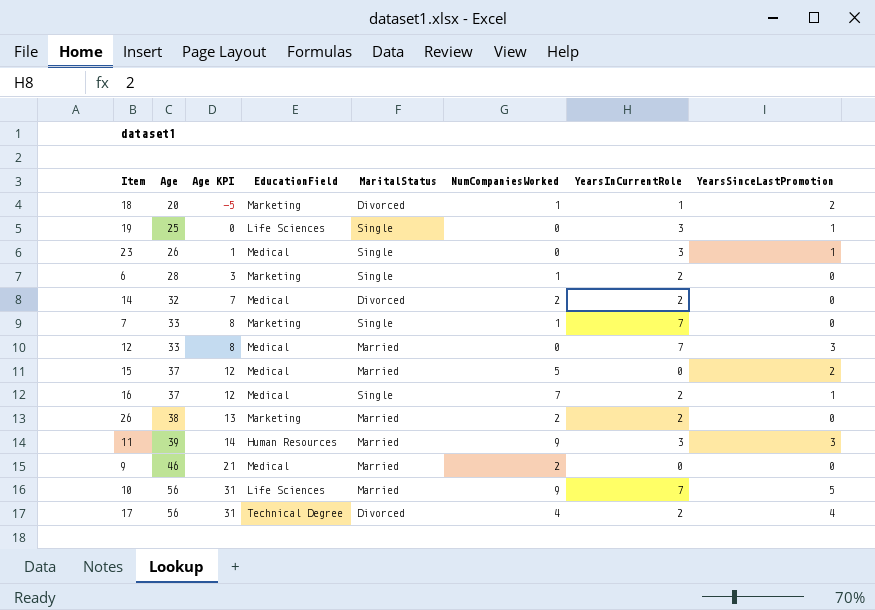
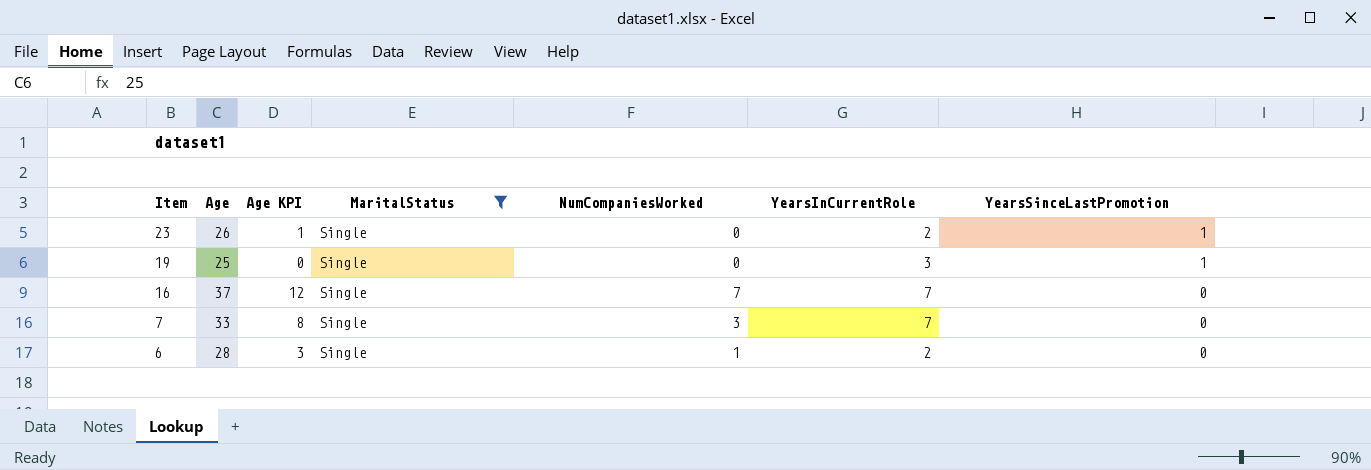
filter: none -> MaritalStatus = Single
row order: Age ascending -> Item descending
column EducationField | position: 4 -> none
23 | YearsInCurrentRole: 3 -> 2
16 | YearsInCurrentRole: 2 -> 7
16 | YearsSinceLastPromotion: 1 -> 0
7 | NumCompaniesWorked: 1 -> 3

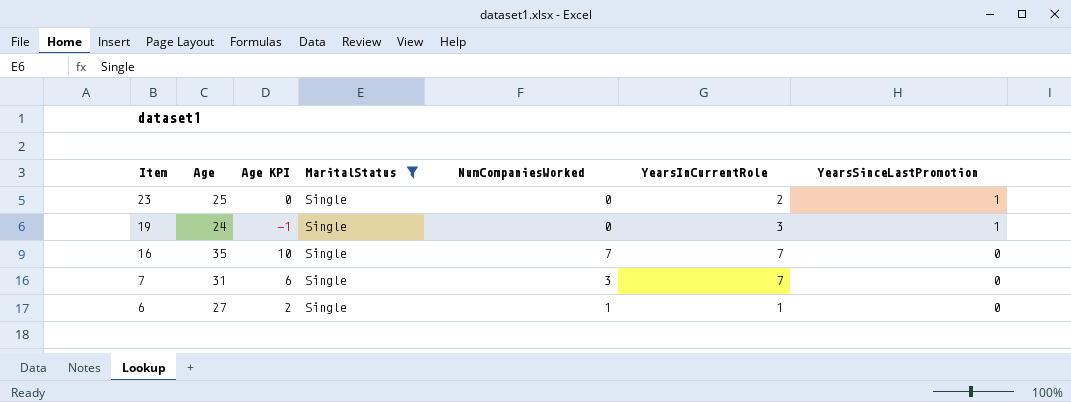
23 | Age: 26 -> 25
23 | Age KPI: 1 -> 0
19 | Age: 25 -> 24
19 | Age KPI: 0 -> -1
16 | Age: 37 -> 35
16 | Age KPI: 12 -> 10
7 | Age: 33 -> 31
7 | Age KPI: 8 -> 6
6 | Age: 28 -> 27
6 | Age KPI: 3 -> 2
6 | YearsInCurrentRole: 2 -> 1

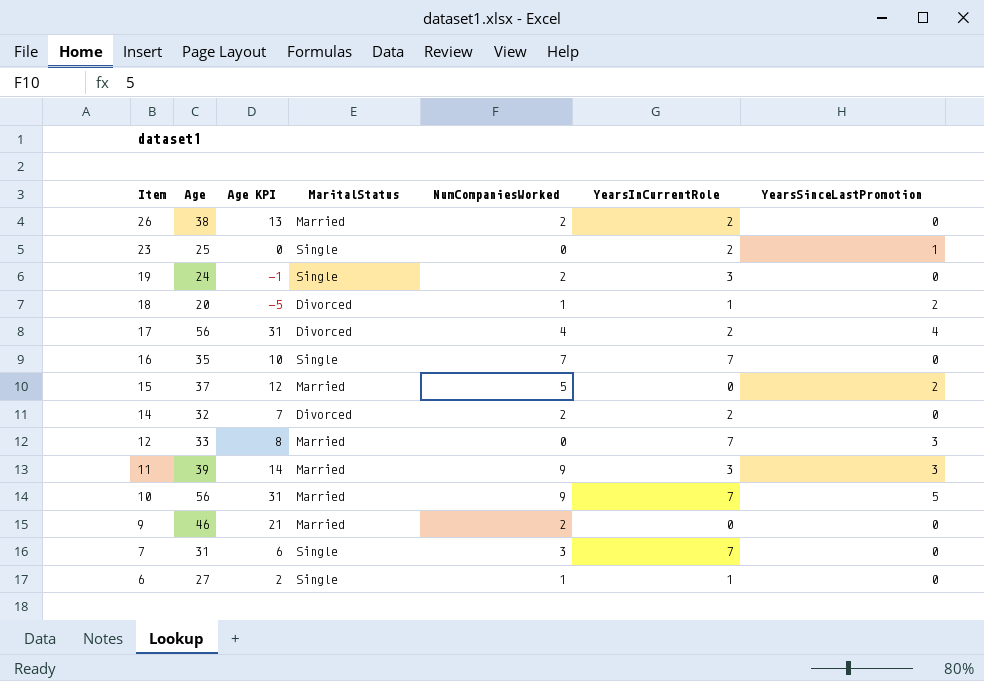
filter: MaritalStatus = Single -> none
19 | NumCompaniesWorked: 0 -> 2
19 | YearsSinceLastPromotion: 1 -> 0

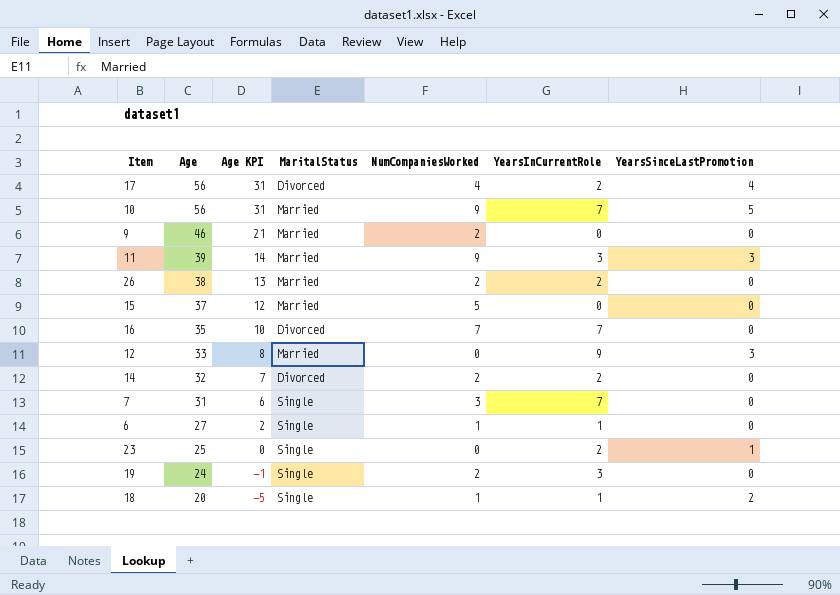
row order: Item descending -> Age descending
15 | YearsSinceLastPromotion: 2 -> 0
16 | MaritalStatus: Single -> Divorced
12 | YearsInCurrentRole: 7 -> 9
18 | MaritalStatus: Divorced -> Single

